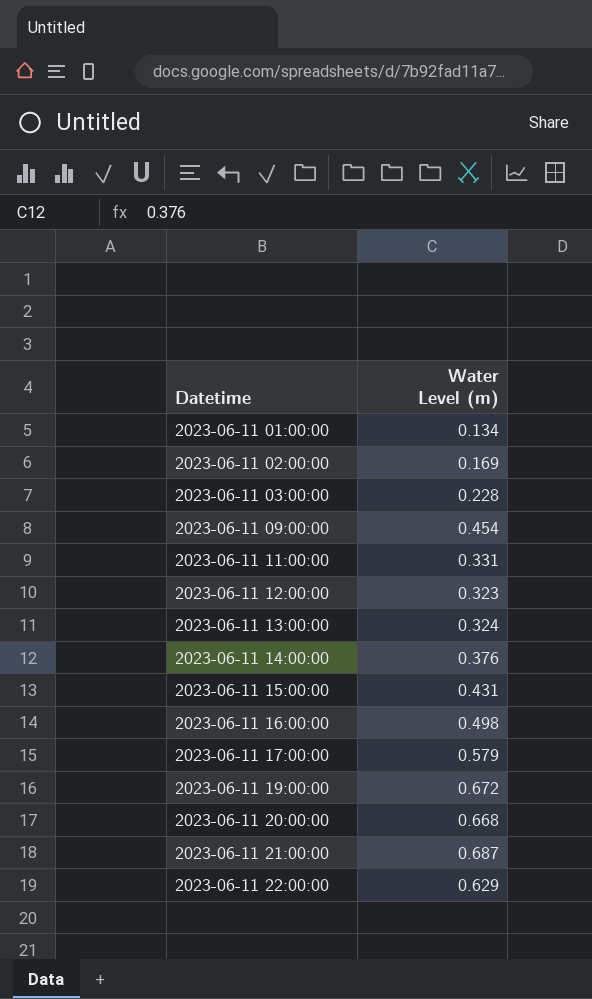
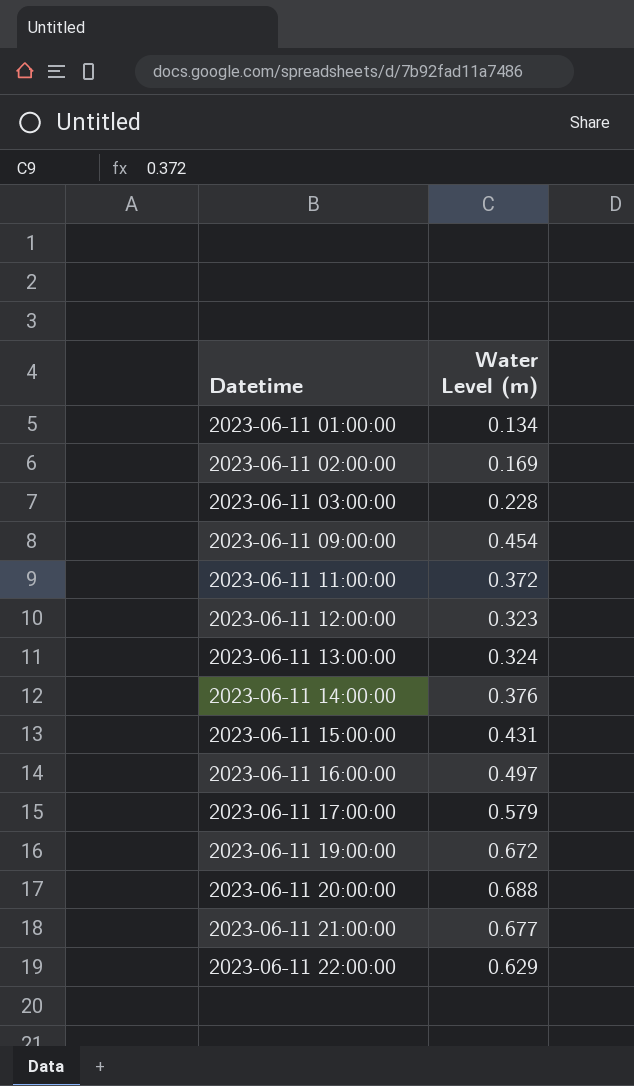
2023-06-11 11:00:00 | Water Level (m): 0.331 -> 0.372
2023-06-11 16:00:00 | Water Level (m): 0.498 -> 0.497
2023-06-11 20:00:00 | Water Level (m): 0.668 -> 0.688
2023-06-11 21:00:00 | Water Level (m): 0.687 -> 0.677

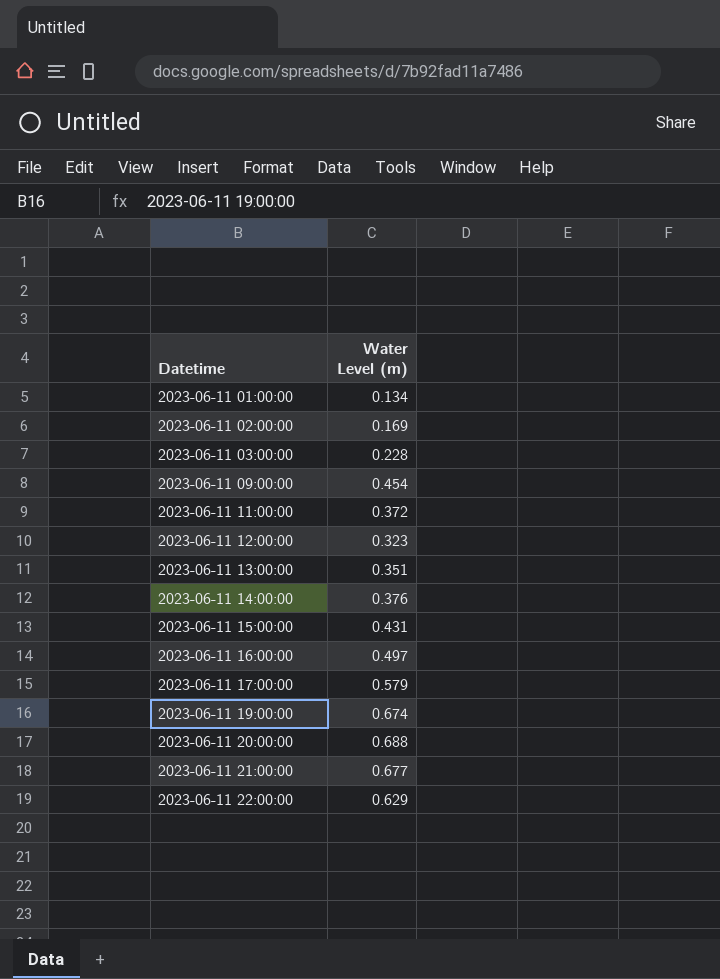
2023-06-11 13:00:00 | Water Level (m): 0.324 -> 0.351
2023-06-11 19:00:00 | Water Level (m): 0.672 -> 0.674

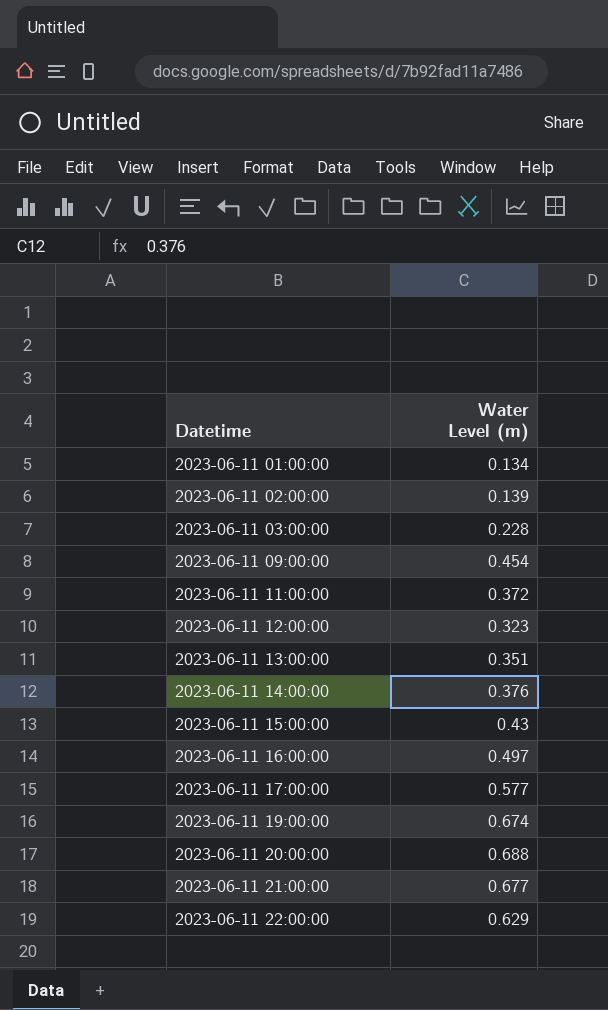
2023-06-11 02:00:00 | Water Level (m): 0.169 -> 0.139
2023-06-11 15:00:00 | Water Level (m): 0.431 -> 0.43
2023-06-11 17:00:00 | Water Level (m): 0.579 -> 0.577

